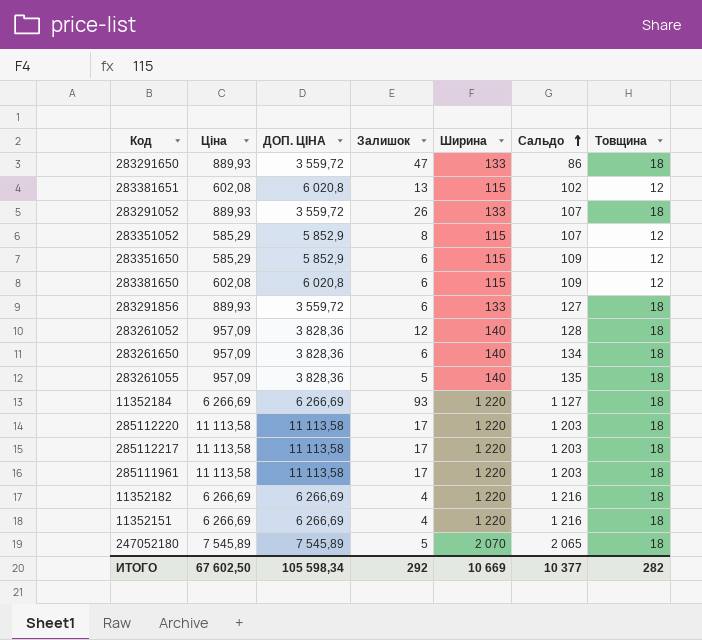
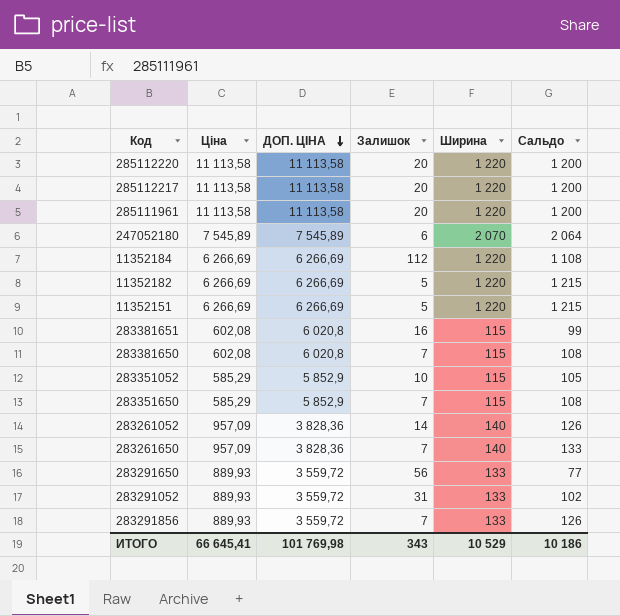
row order: Сальдо ascending -> ДОП. ЦІНА descending
column Товщина | position: 7 -> none
row 283261055: 957,09 | 3 828,36 | 5 | 140 | 135 | 18 -> none
285112220 | Залишок: 17 -> 20
285112220 | Сальдо: 1 203 -> 1 200
285112217 | Залишок: 17 -> 20
285112217 | Сальдо: 1 203 -> 1 200
285111961 | Залишок: 17 -> 20
285111961 | Сальдо: 1 203 -> 1 200
247052180 | Залишок: 5 -> 6
247052180 | Сальдо: 2 065 -> 2 064
11352184 | Залишок: 93 -> 112
11352184 | Сальдо: 1 127 -> 1 108
11352182 | Залишок: 4 -> 5
11352182 | Сальдо: 1 216 -> 1 215
11352151 | Залишок: 4 -> 5
11352151 | Сальдо: 1 216 -> 1 215
283381651 | Залишок: 13 -> 16
283381651 | Сальдо: 102 -> 99
283381650 | Залишок: 6 -> 7
283381650 | Сальдо: 109 -> 108
283351052 | Залишок: 8 -> 10
283351052 | Сальдо: 107 -> 105
283351650 | Залишок: 6 -> 7
283351650 | Сальдо: 109 -> 108
283261052 | Залишок: 12 -> 14
283261052 | Сальдо: 128 -> 126
283261650 | Залишок: 6 -> 7
283261650 | Сальдо: 134 -> 133
283291650 | Залишок: 47 -> 56
283291650 | Сальдо: 86 -> 77
283291052 | Залишок: 26 -> 31
283291052 | Сальдо: 107 -> 102
283291856 | Залишок: 6 -> 7
283291856 | Сальдо: 127 -> 126
ИТОГО | Ціна: 67 602,50 -> 66 645,41
ИТОГО | ДОП. ЦІНА: 105 598,34 -> 101 769,98
ИТОГО | Залишок: 292 -> 343
ИТОГО | Ширина: 10 669 -> 10 529
ИТОГО | Сальдо: 10 377 -> 10 186

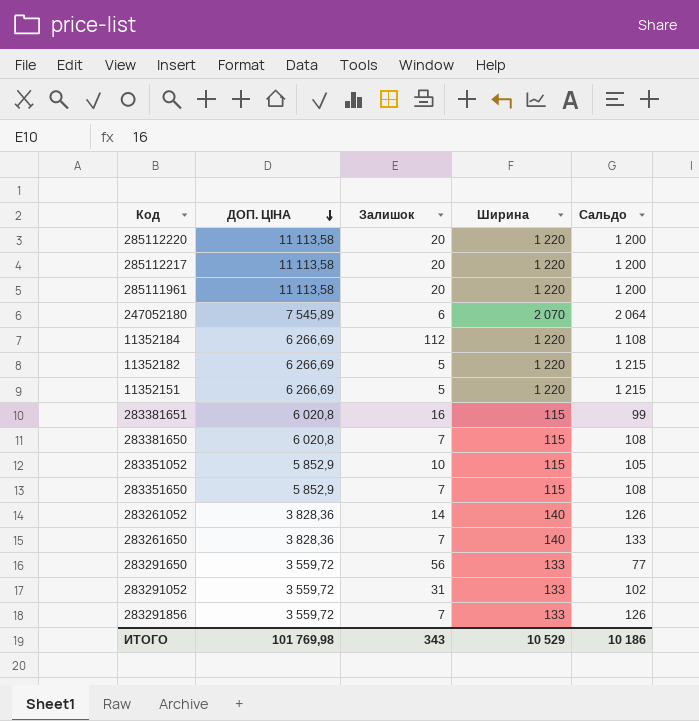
column Ціна | position: 2 -> none

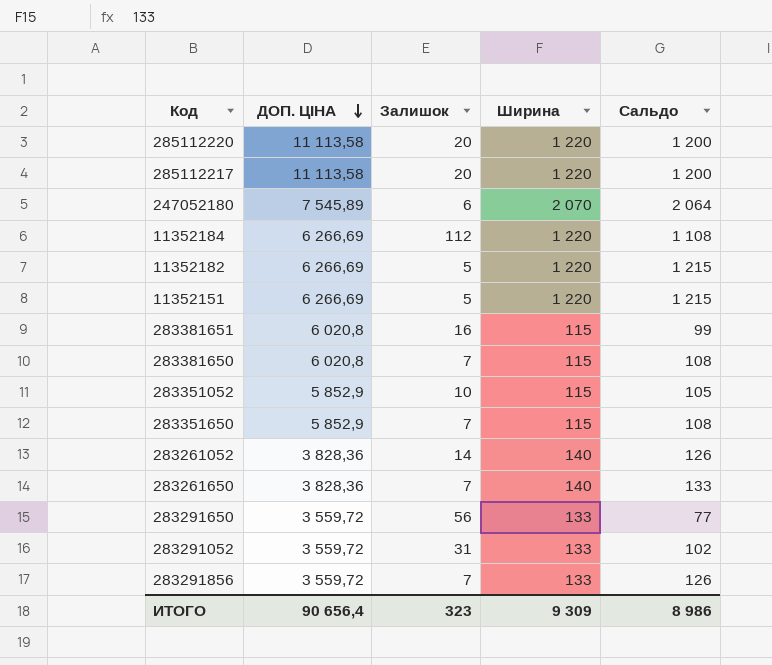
row 285111961: 11 113,58 | 20 | 1 220 | 1 200 -> none
ИТОГО | ДОП. ЦІНА: 101 769,98 -> 90 656,4
ИТОГО | Залишок: 343 -> 323
ИТОГО | Ширина: 10 529 -> 9 309
ИТОГО | Сальдо: 10 186 -> 8 986

